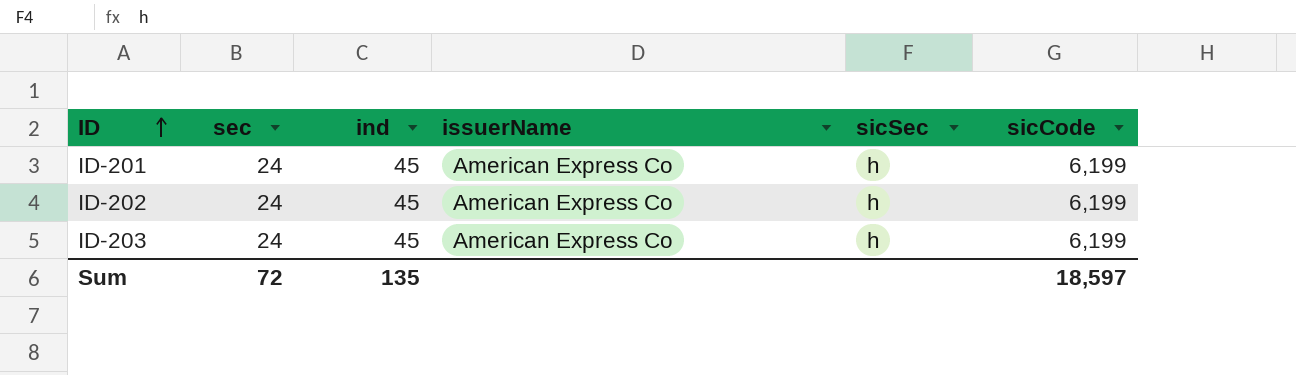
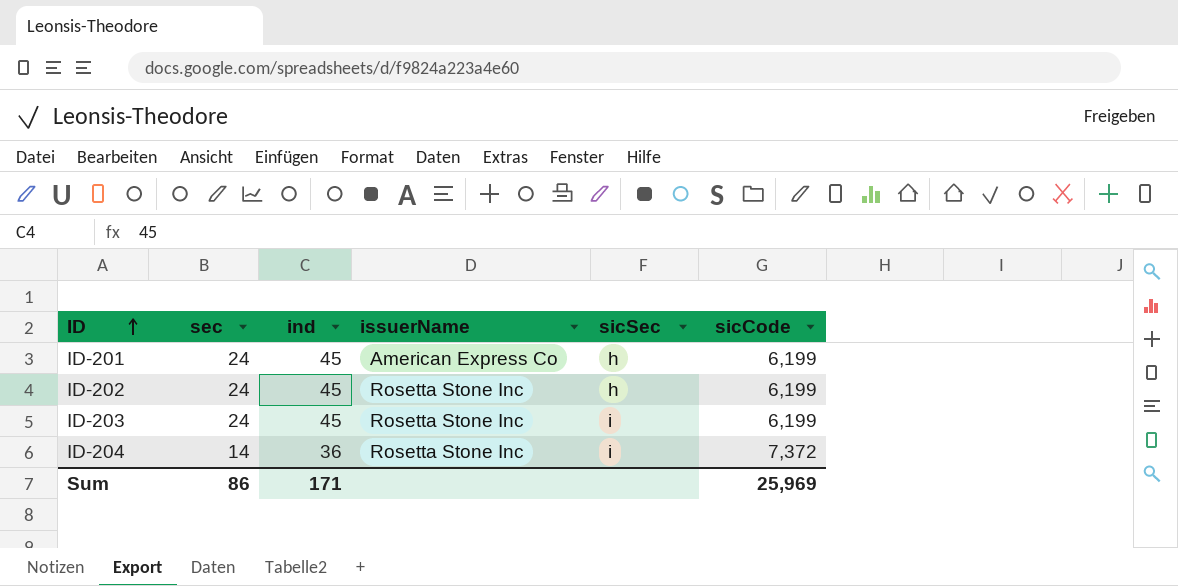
ID-202 | issuerName: American Express Co -> Rosetta Stone Inc
ID-203 | issuerName: American Express Co -> Rosetta Stone Inc
ID-203 | sicSec: h -> i
row ID-204: none -> 14 | 36 | Rosetta Stone Inc | i | 7,372
Sum | sec: 72 -> 86
Sum | ind: 135 -> 171
Sum | sicCode: 18,597 -> 25,969

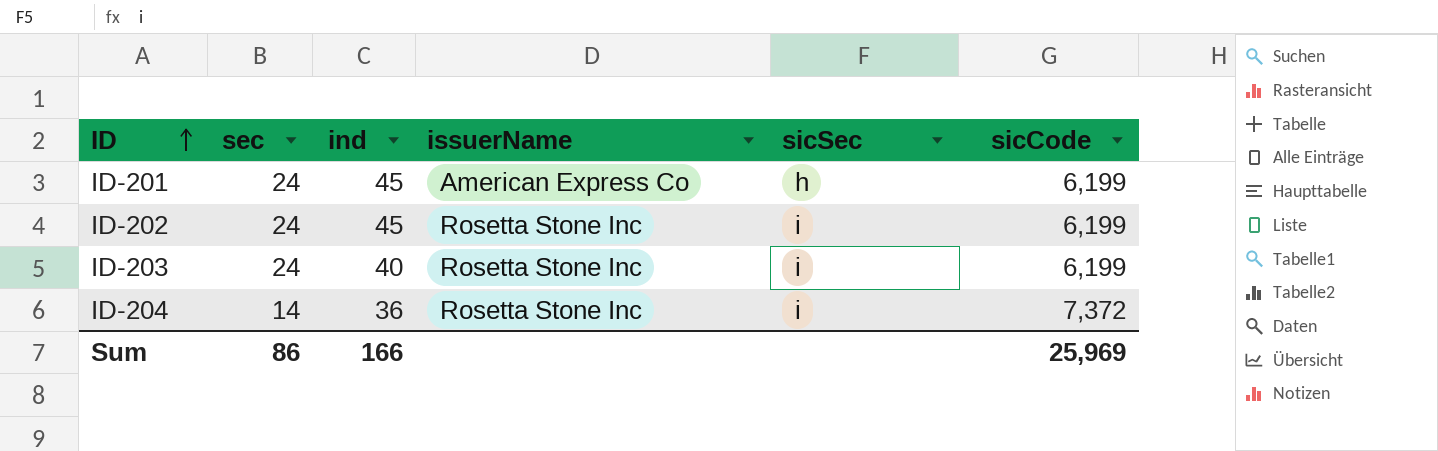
ID-202 | sicSec: h -> i
ID-203 | ind: 45 -> 40
Sum | ind: 171 -> 166

